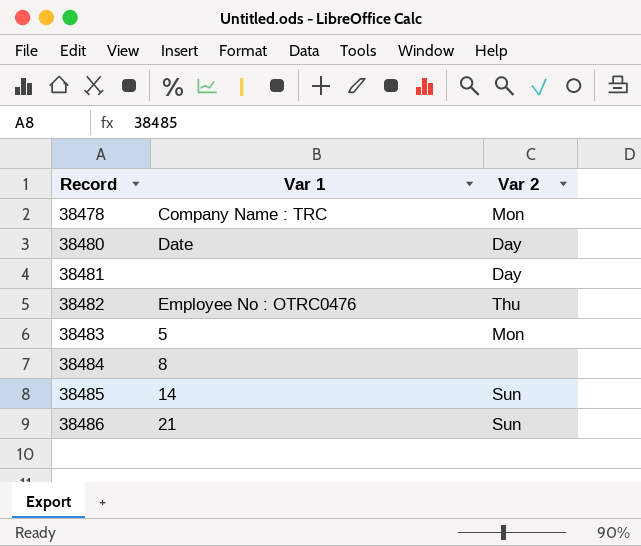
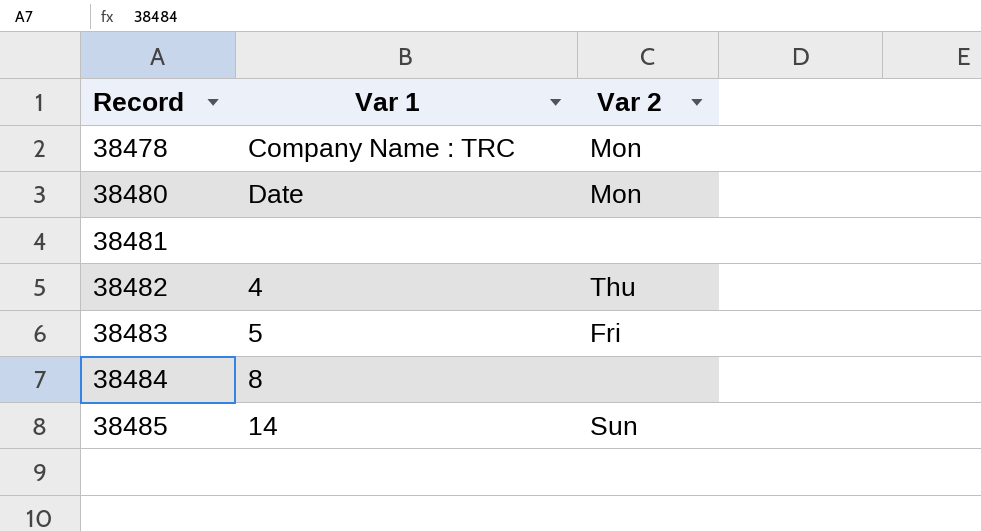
row 38486: 21 | Sun -> none
38480 | Var 2: Day -> Mon
38481 | Var 2: Day -> none
38482 | Var 1: Employee No : OTRC0476 -> 4
38483 | Var 2: Mon -> Fri

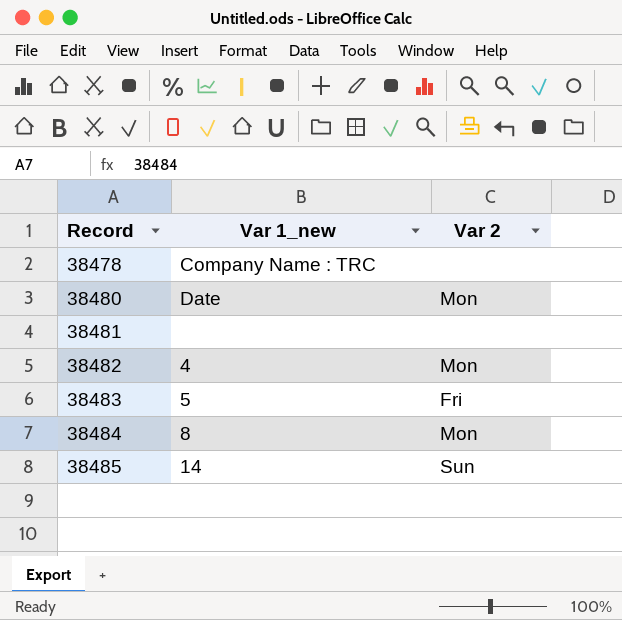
column name: Var 1 -> Var 1_new
38478 | Var 2: Mon -> none
38482 | Var 2: Thu -> Mon
38484 | Var 2: none -> Mon

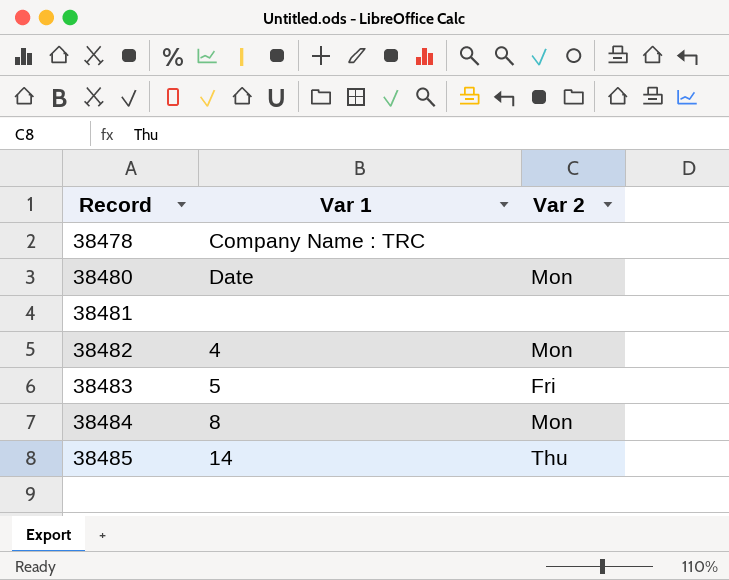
column name: Var 1_new -> Var 1
38485 | Var 2: Sun -> Thu

